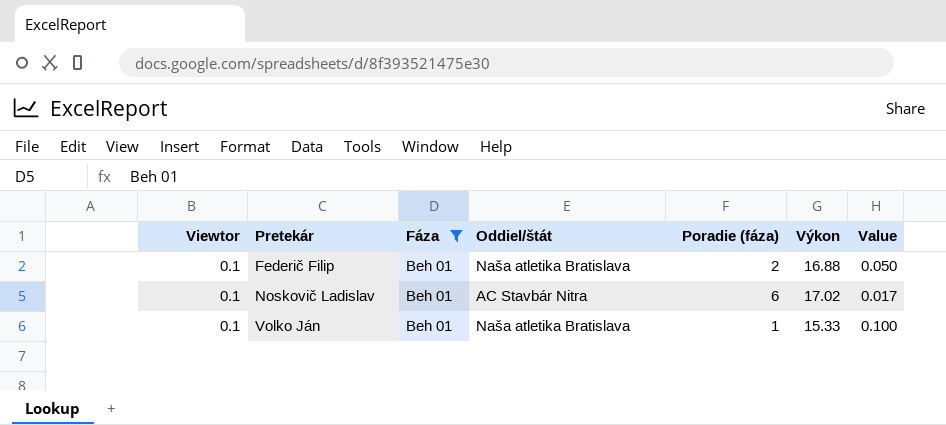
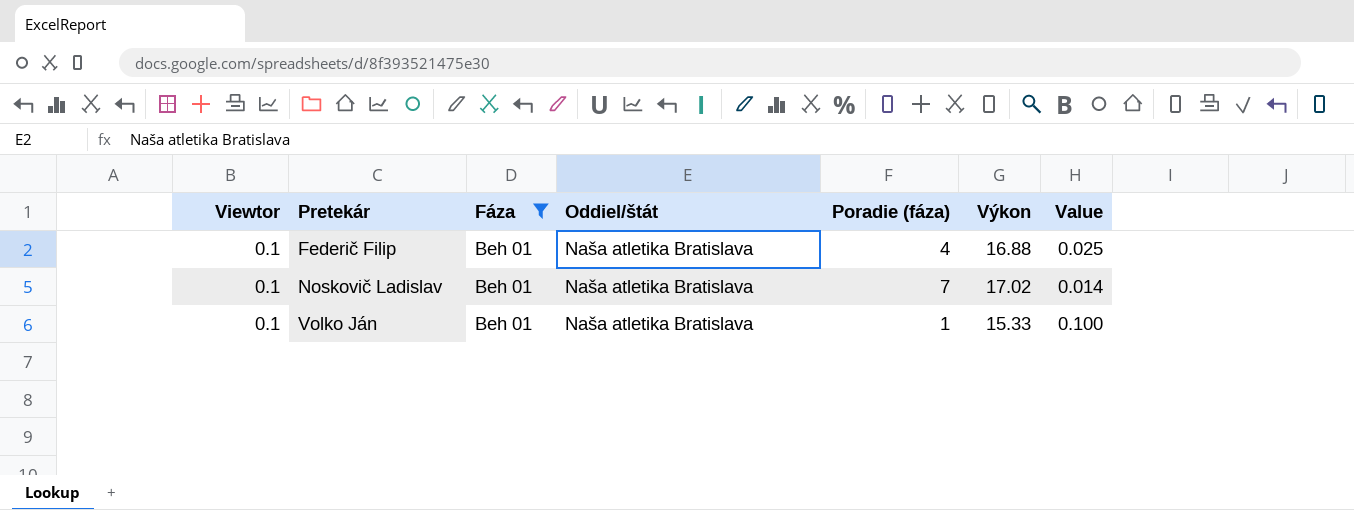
Federič Filip | Poradie (fáza): 2 -> 4
Federič Filip | Value: 0.050 -> 0.025
Noskovič Ladislav | Oddiel/štát: AC Stavbár Nitra -> Naša atletika Bratislava
Noskovič Ladislav | Poradie (fáza): 6 -> 7
Noskovič Ladislav | Value: 0.017 -> 0.014

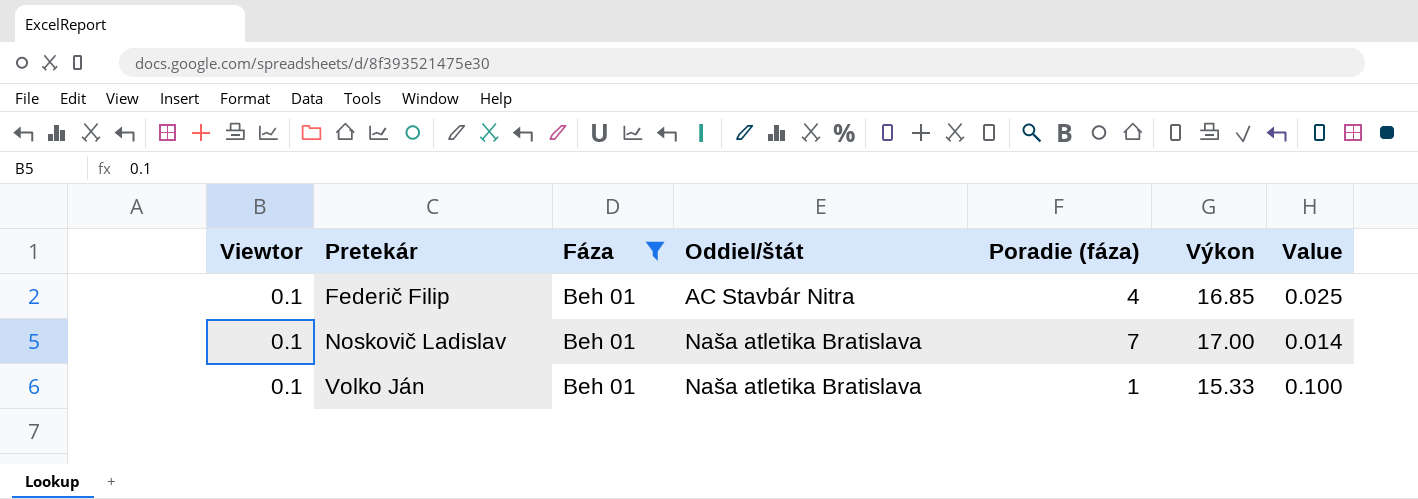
Federič Filip | Oddiel/štát: Naša atletika Bratislava -> AC Stavbár Nitra
Federič Filip | Výkon: 16.88 -> 16.85
Noskovič Ladislav | Výkon: 17.02 -> 17.00

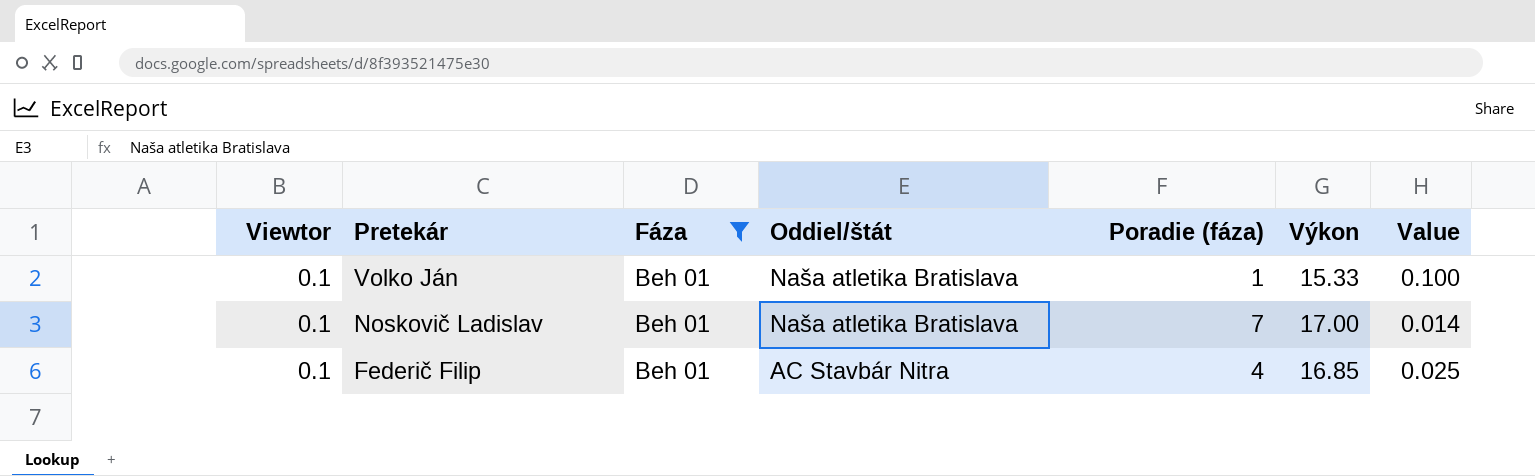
row order: Pretekár ascending -> Pretekár descending

